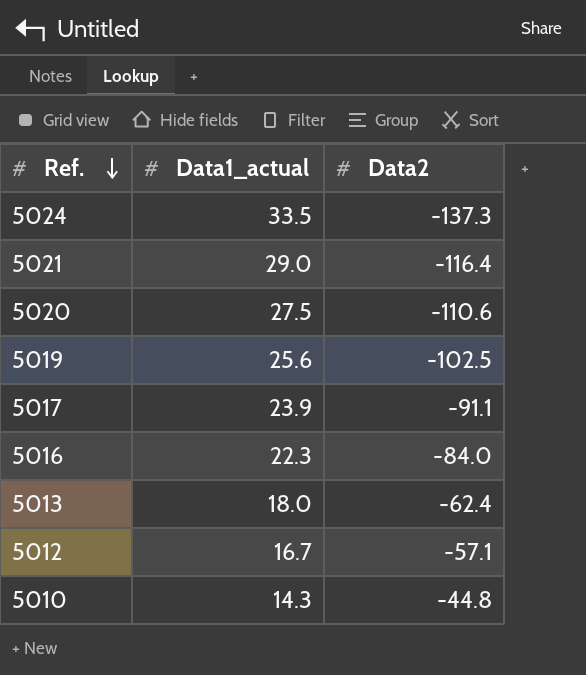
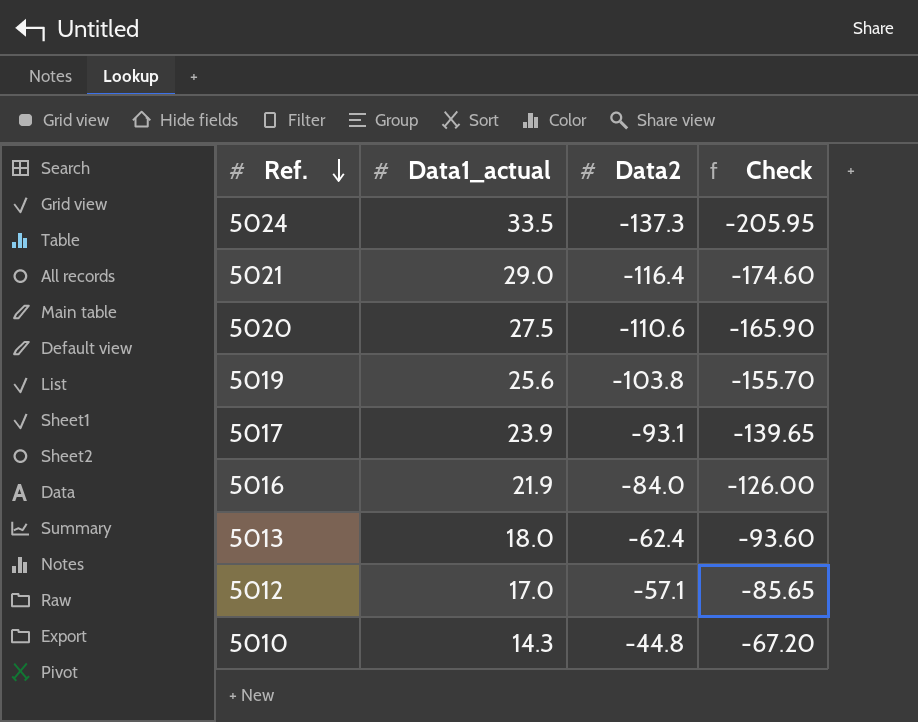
column Check | formula: none -> [Data2] * 1.5
5019 | Data2: -102.5 -> -103.8
5017 | Data2: -91.1 -> -93.1
5016 | Data1_actual: 22.3 -> 21.9
5012 | Data1_actual: 16.7 -> 17.0

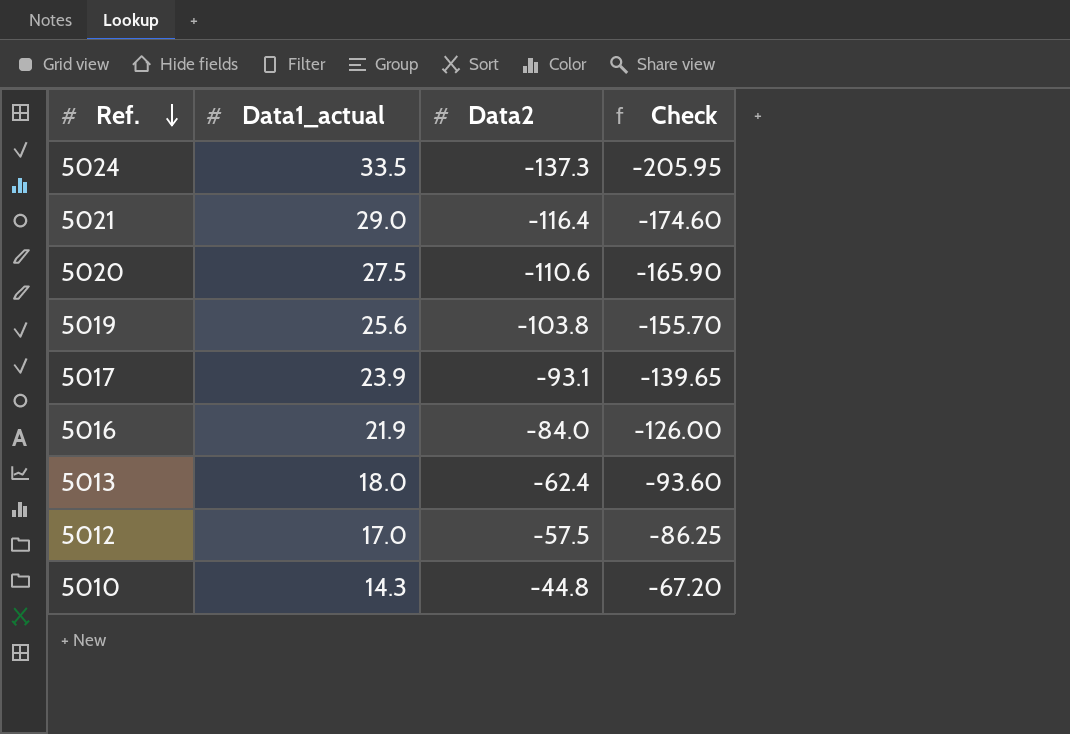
5012 | Data2: -57.1 -> -57.5
5012 | Check: -85.65 -> -86.25

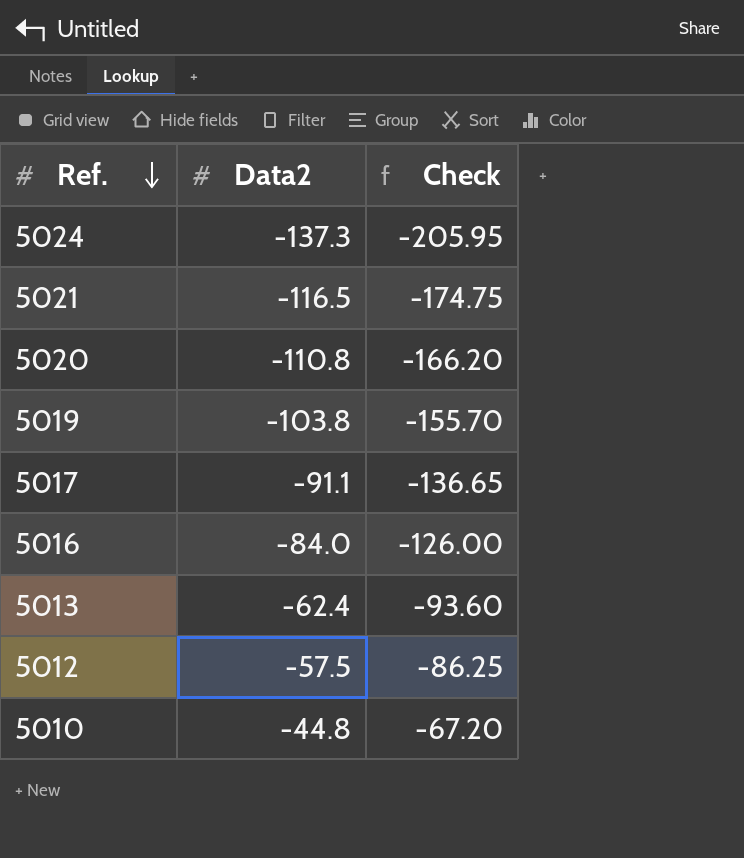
column Data1_actual | position: 2 -> none
5021 | Data2: -116.4 -> -116.5
5021 | Check: -174.60 -> -174.75
5020 | Data2: -110.6 -> -110.8
5020 | Check: -165.90 -> -166.20
5017 | Data2: -93.1 -> -91.1
5017 | Check: -139.65 -> -136.65

